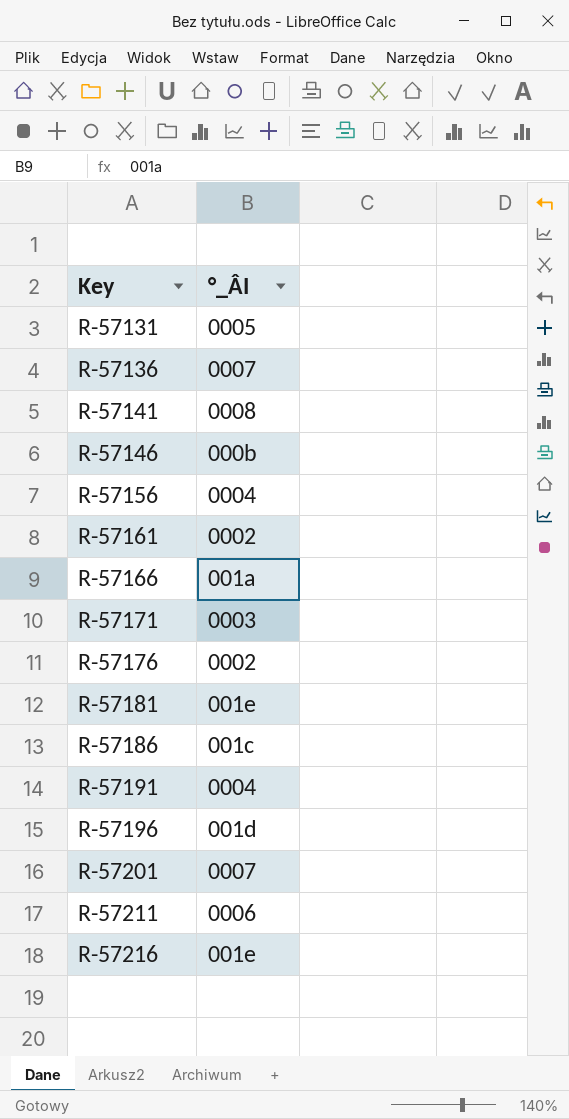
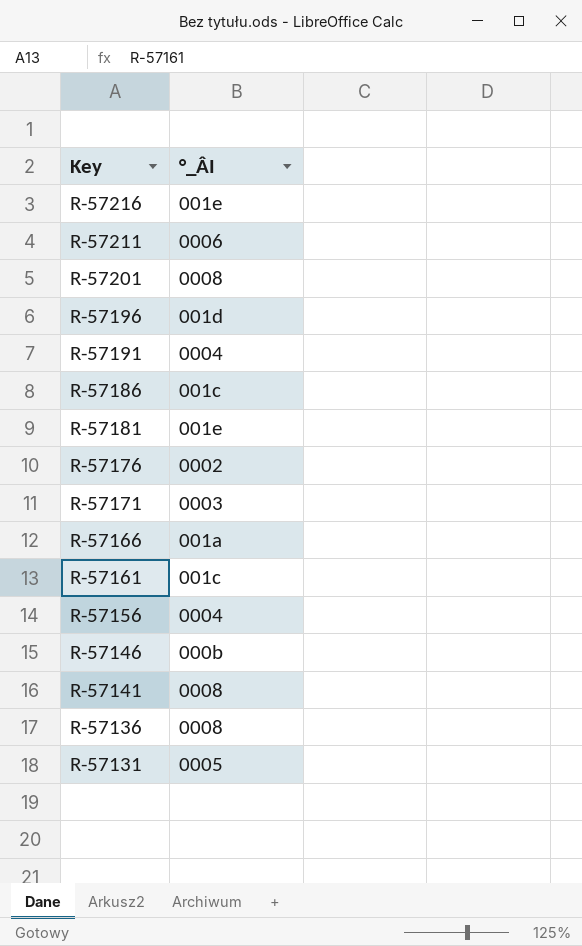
row order: Key ascending -> Key descending
R-57201 | °_ÂI: 0007 -> 0008
R-57161 | °_ÂI: 0002 -> 001c
R-57136 | °_ÂI: 0007 -> 0008

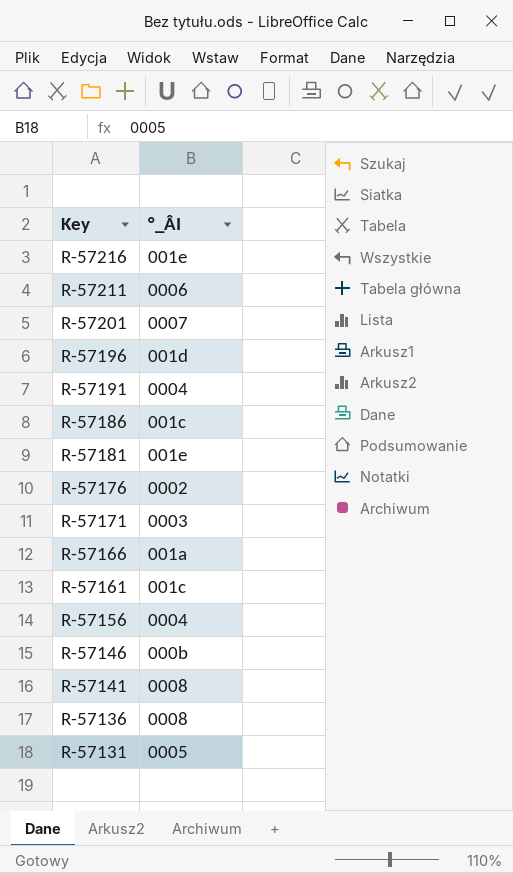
R-57201 | °_ÂI: 0008 -> 0007

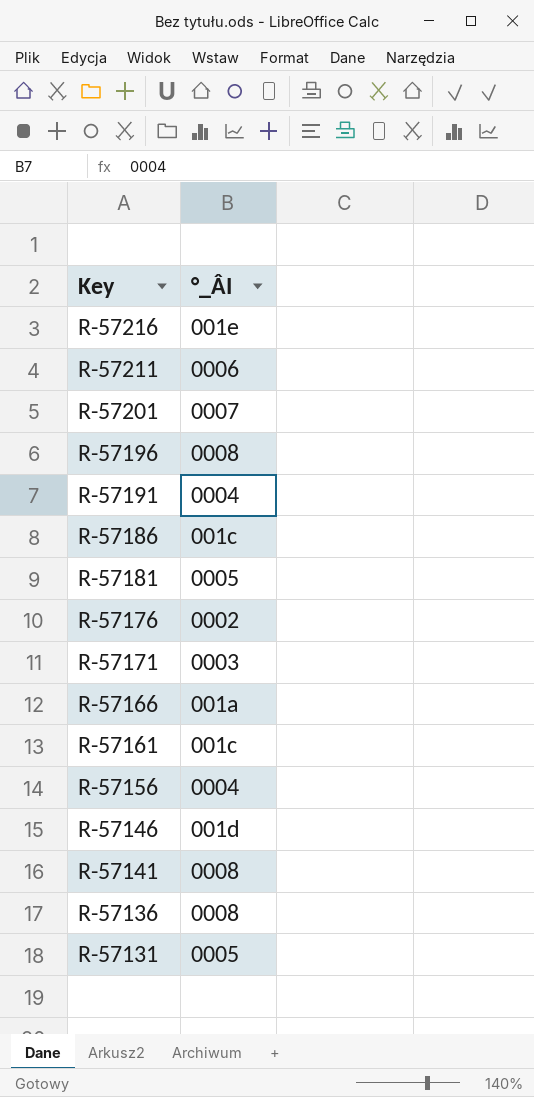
R-57196 | °_ÂI: 001d -> 0008
R-57181 | °_ÂI: 001e -> 0005
R-57146 | °_ÂI: 000b -> 001d

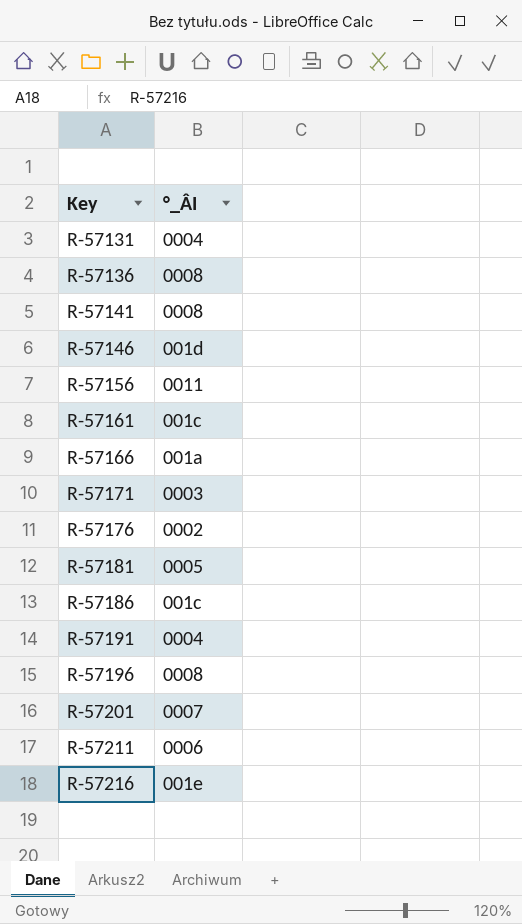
row order: Key descending -> Key ascending
R-57131 | °_ÂI: 0005 -> 0004
R-57156 | °_ÂI: 0004 -> 0011

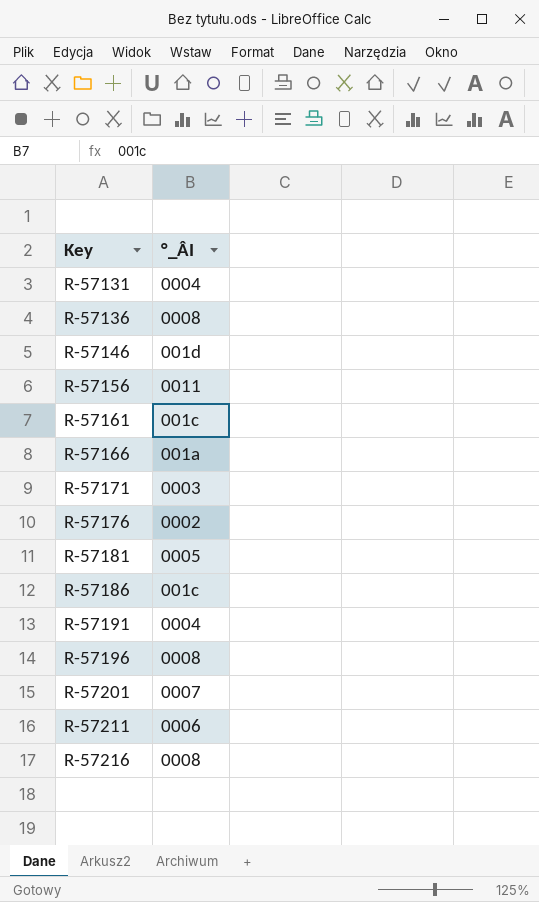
row R-57141: 0008 -> none
R-57216 | °_ÂI: 001e -> 0008

